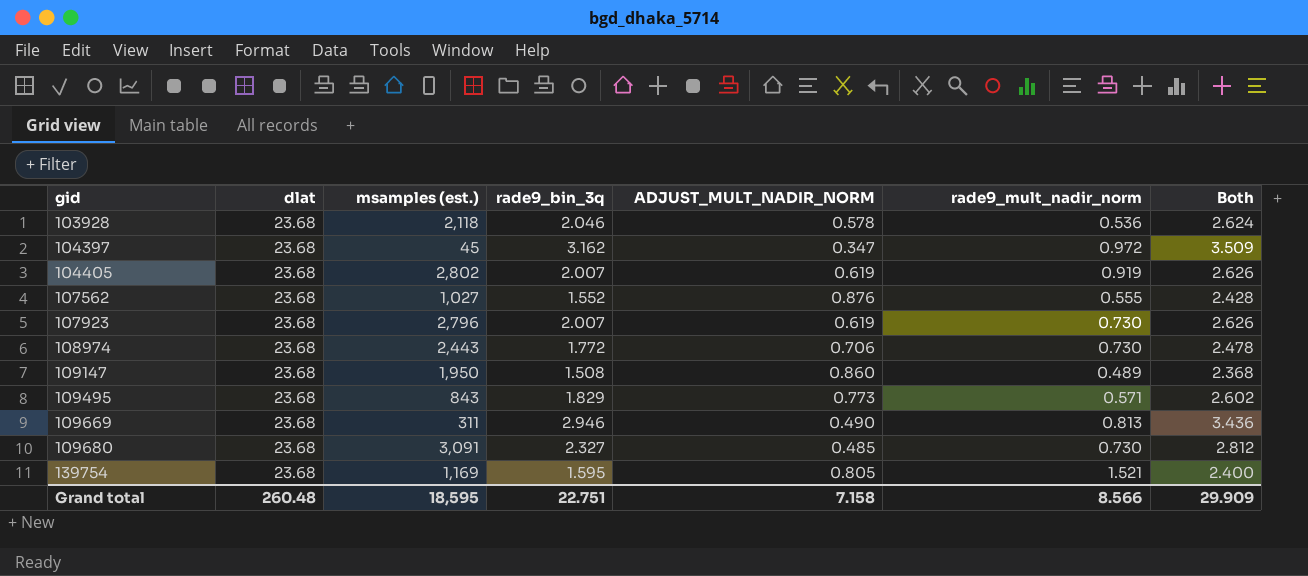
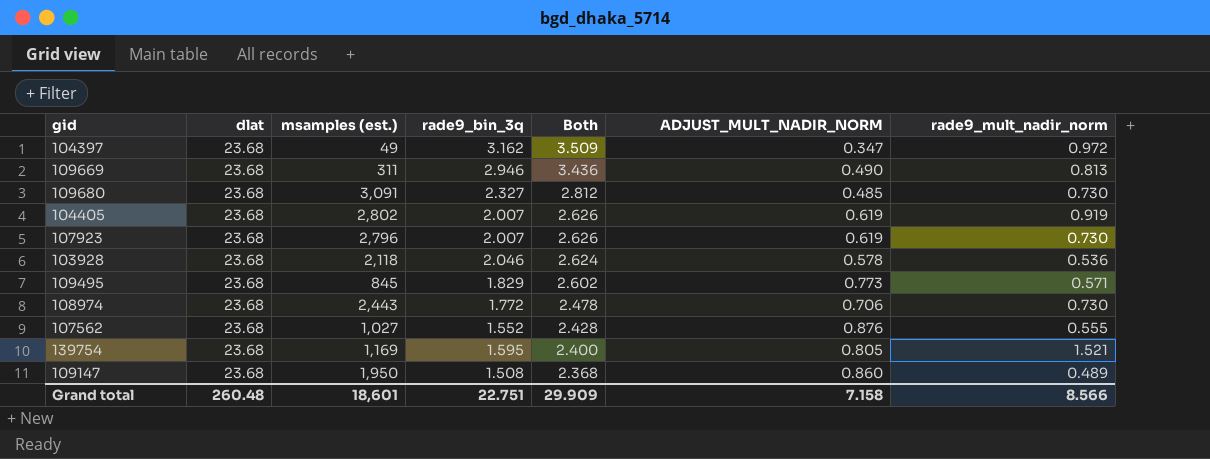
row order: gid ascending -> Both descending
column Both | position: 7 -> 5
104397 | msamples (est.): 45 -> 49
109495 | msamples (est.): 843 -> 845
Grand total | msamples (est.): 18,595 -> 18,601

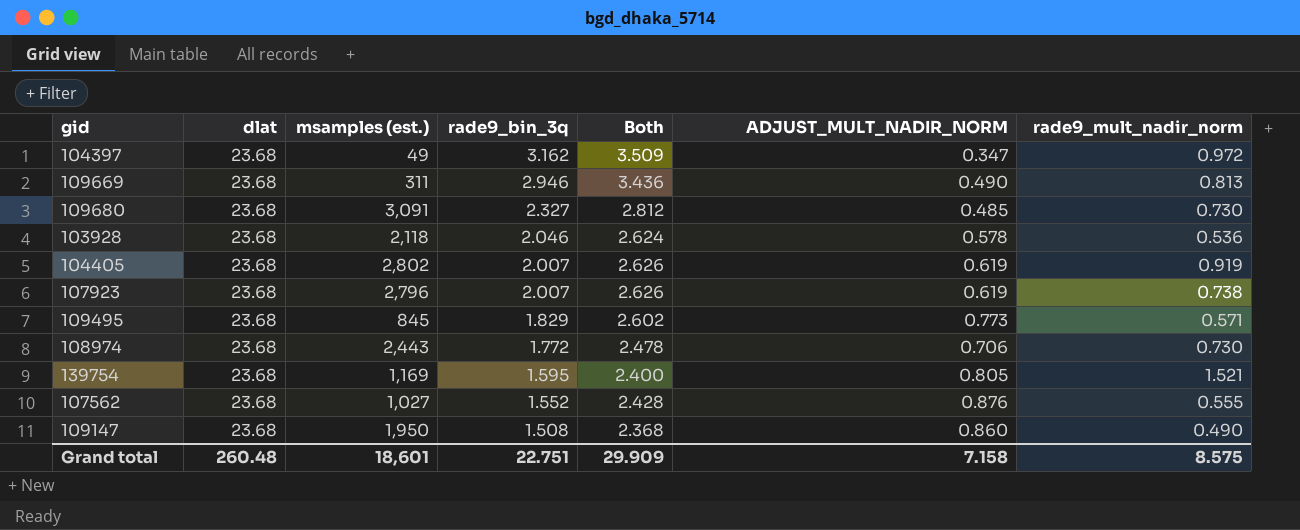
row order: Both descending -> rade9_bin_3q descending
107923 | rade9_mult_nadir_norm: 0.730 -> 0.738
109147 | rade9_mult_nadir_norm: 0.489 -> 0.490
Grand total | rade9_mult_nadir_norm: 8.566 -> 8.575

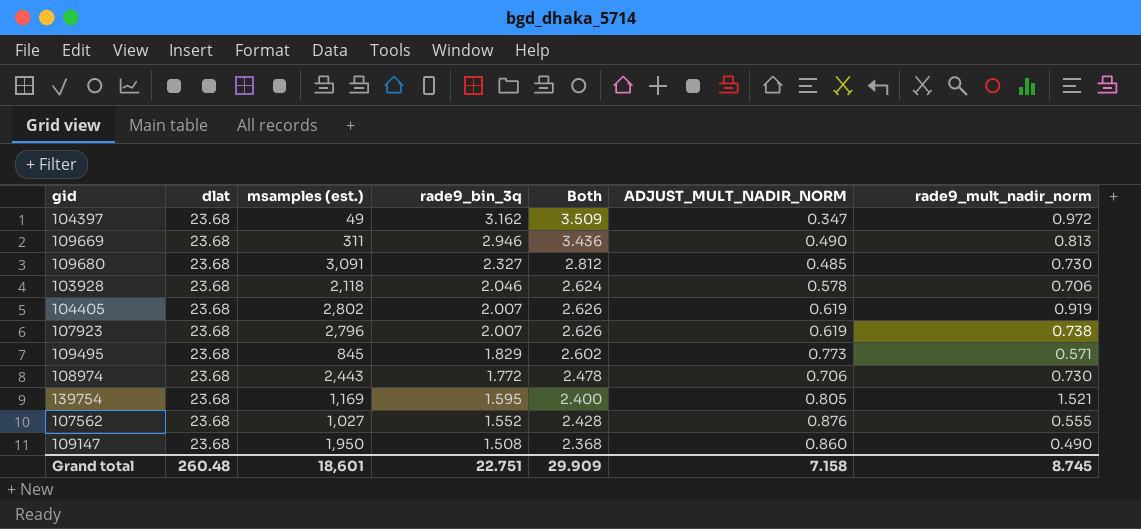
103928 | rade9_mult_nadir_norm: 0.536 -> 0.706
Grand total | rade9_mult_nadir_norm: 8.575 -> 8.745

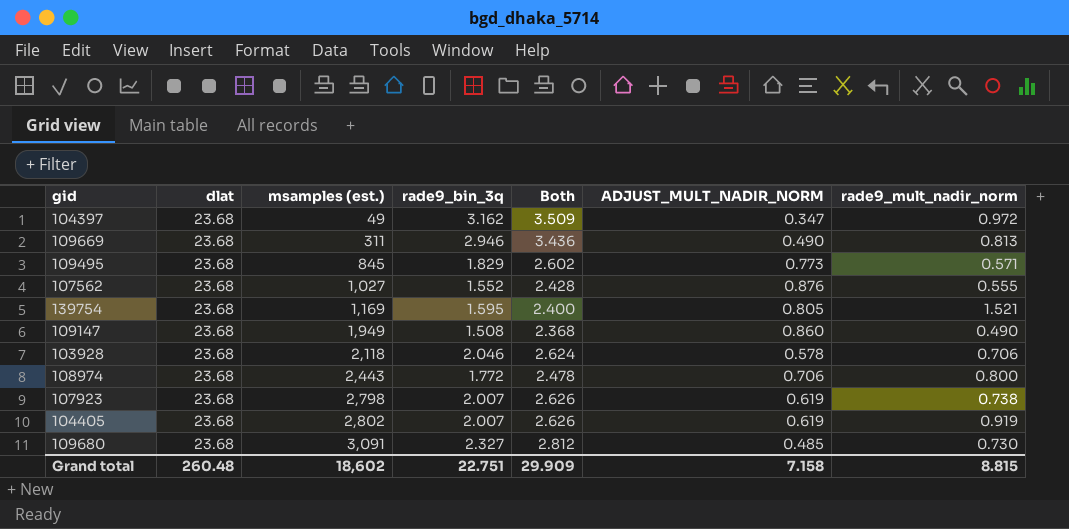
row order: rade9_bin_3q descending -> msamples (est.) ascending
109147 | msamples (est.): 1,950 -> 1,949
108974 | rade9_mult_nadir_norm: 0.730 -> 0.800
107923 | msamples (est.): 2,796 -> 2,798
Grand total | msamples (est.): 18,601 -> 18,602
Grand total | rade9_mult_nadir_norm: 8.745 -> 8.815

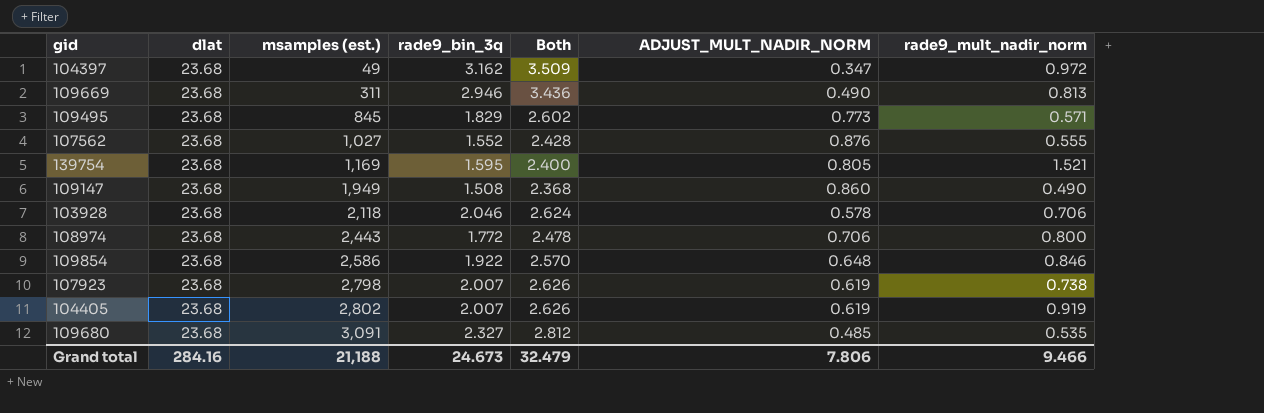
row 109854: none -> 23.68 | 2,586 | 1.922 | 2.570 | 0.648 | 0.846
109680 | rade9_mult_nadir_norm: 0.730 -> 0.535
Grand total | dlat: 260.48 -> 284.16
Grand total | msamples (est.): 18,602 -> 21,188
Grand total | rade9_bin_3q: 22.751 -> 24.673
Grand total | Both: 29.909 -> 32.479
Grand total | ADJUST_MULT_NADIR_NORM: 7.158 -> 7.806
Grand total | rade9_mult_nadir_norm: 8.815 -> 9.466

